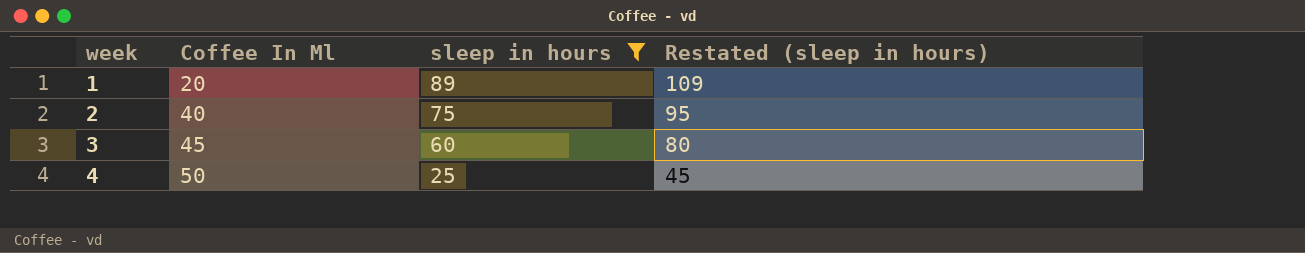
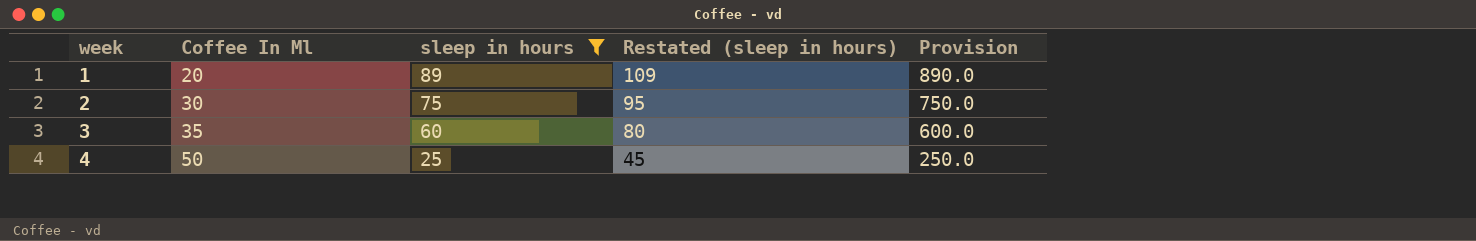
column Provision | formula: none -> [sleep in hours] * 10
2 | Coffee In Ml: 40 -> 30
3 | Coffee In Ml: 45 -> 35

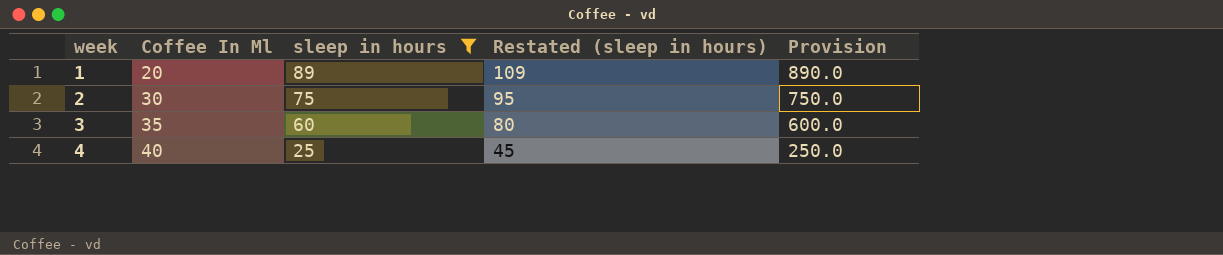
4 | Coffee In Ml: 50 -> 40

